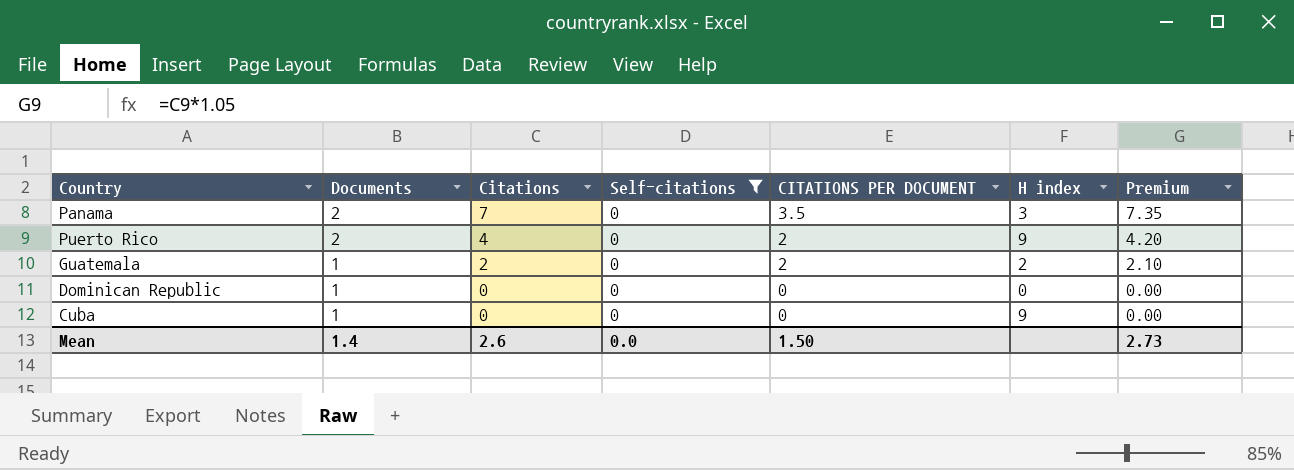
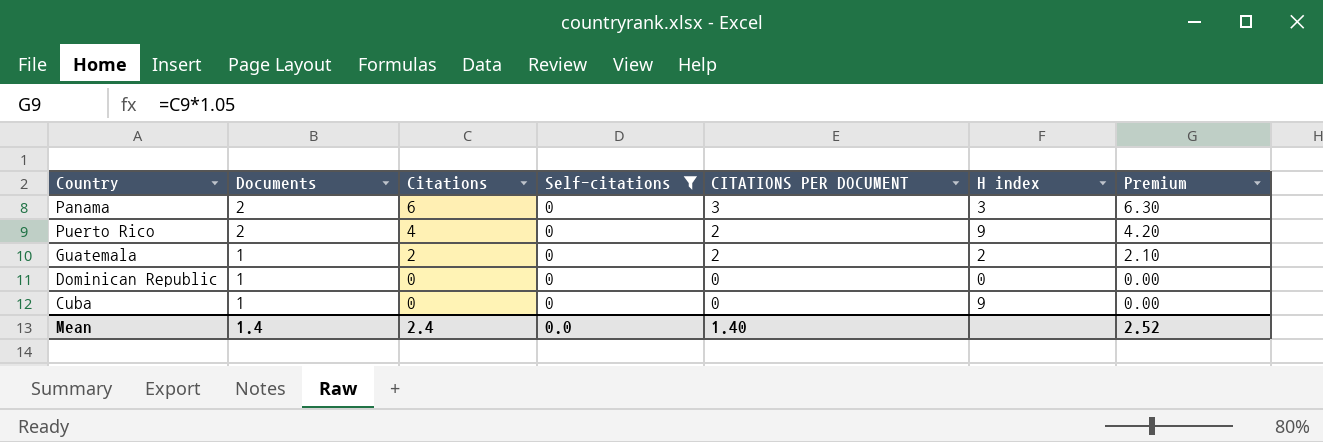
Panama | Citations: 7 -> 6
Panama | CITATIONS PER DOCUMENT: 3.5 -> 3
Panama | Premium: 7.35 -> 6.30
Mean | Citations: 2.6 -> 2.4
Mean | CITATIONS PER DOCUMENT: 1.50 -> 1.40
Mean | Premium: 2.73 -> 2.52

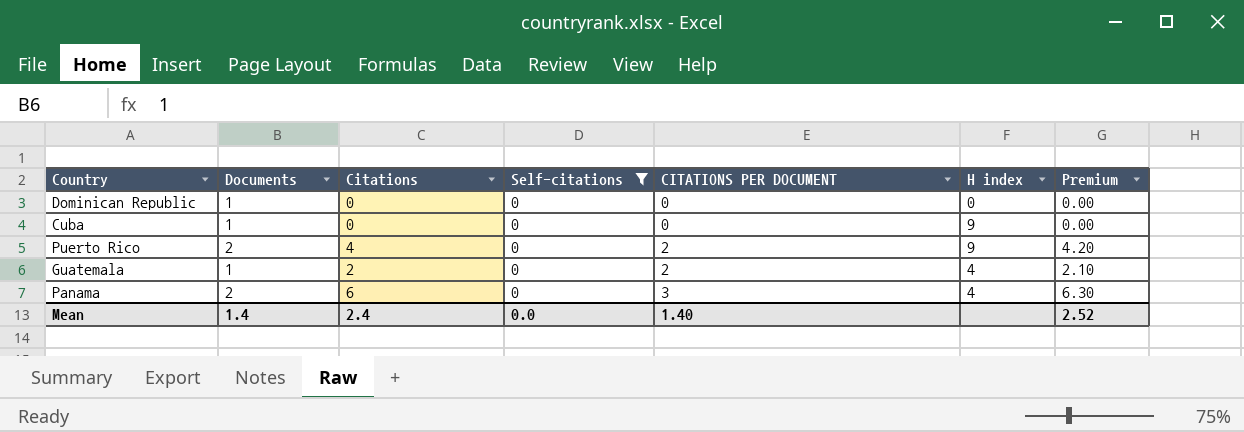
row order: Documents descending -> CITATIONS PER DOCUMENT ascending
Guatemala | H index: 2 -> 4
Panama | H index: 3 -> 4

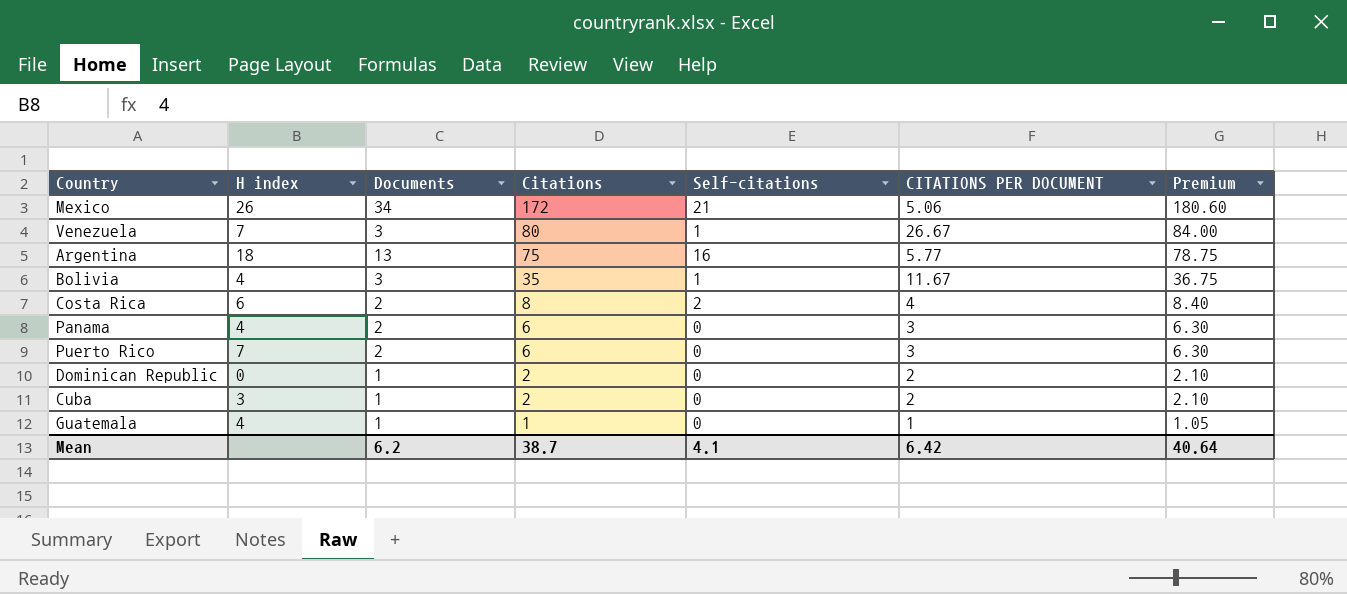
filter: Self-citations = 0 -> none
row order: CITATIONS PER DOCUMENT ascending -> Citations descending
column H index | position: 6 -> 2
Puerto Rico | H index: 9 -> 7
Puerto Rico | Citations: 4 -> 6
Puerto Rico | CITATIONS PER DOCUMENT: 2 -> 3
Puerto Rico | Premium: 4.20 -> 6.30
Dominican Republic | Citations: 0 -> 2
Dominican Republic | CITATIONS PER DOCUMENT: 0 -> 2
Dominican Republic | Premium: 0.00 -> 2.10
Cuba | H index: 9 -> 3
Cuba | Citations: 0 -> 2
Cuba | CITATIONS PER DOCUMENT: 0 -> 2
Cuba | Premium: 0.00 -> 2.10
Guatemala | Citations: 2 -> 1
Guatemala | CITATIONS PER DOCUMENT: 2 -> 1
Guatemala | Premium: 2.10 -> 1.05
Mean | Documents: 1.4 -> 6.2
Mean | Citations: 2.4 -> 38.7
Mean | Self-citations: 0.0 -> 4.1
Mean | CITATIONS PER DOCUMENT: 1.40 -> 6.42
Mean | Premium: 2.52 -> 40.64

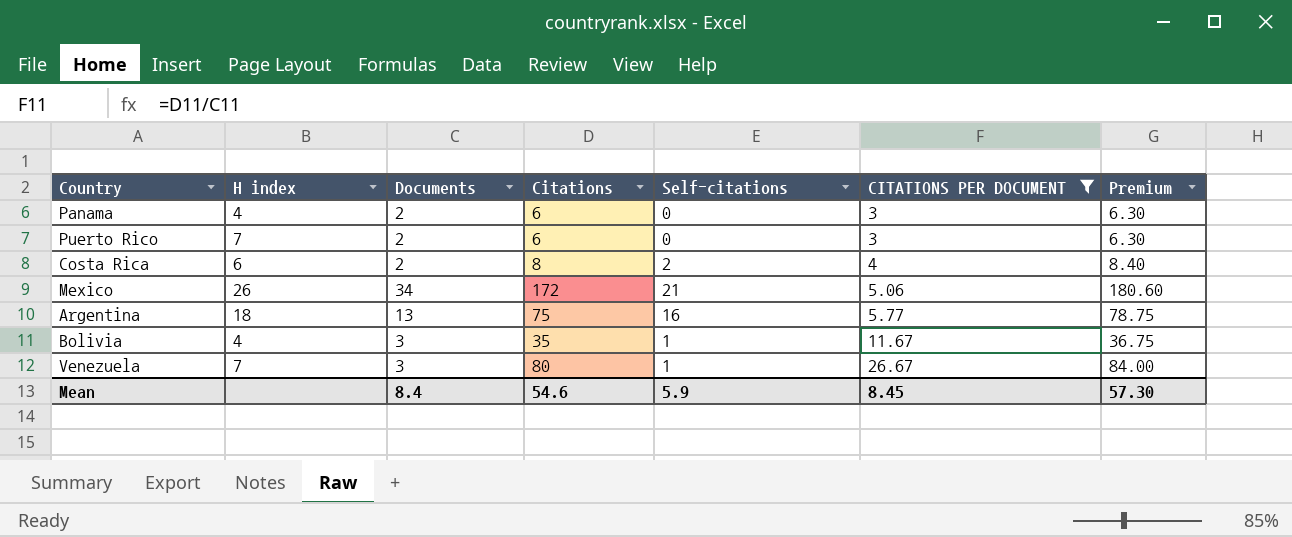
filter: none -> CITATIONS PER DOCUMENT >= 3
row order: Citations descending -> CITATIONS PER DOCUMENT ascending
Mean | Documents: 6.2 -> 8.4
Mean | Citations: 38.7 -> 54.6
Mean | Self-citations: 4.1 -> 5.9
Mean | CITATIONS PER DOCUMENT: 6.42 -> 8.45
Mean | Premium: 40.64 -> 57.30

